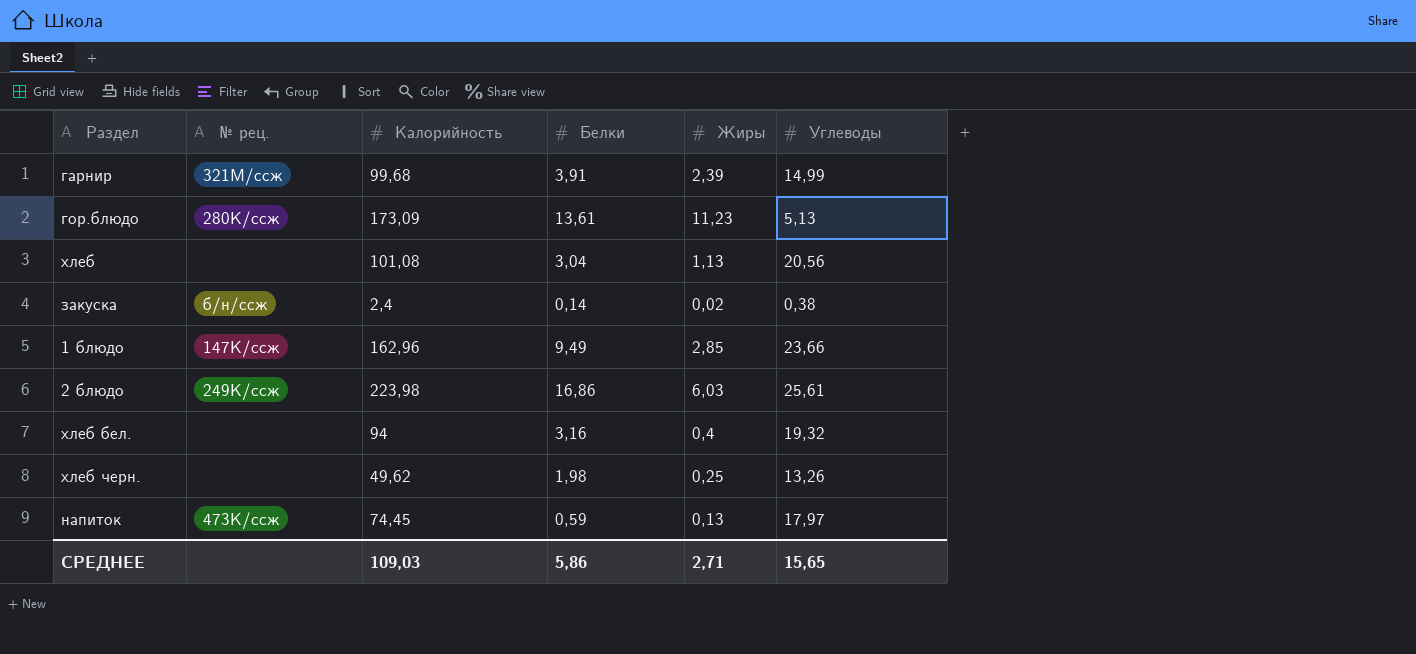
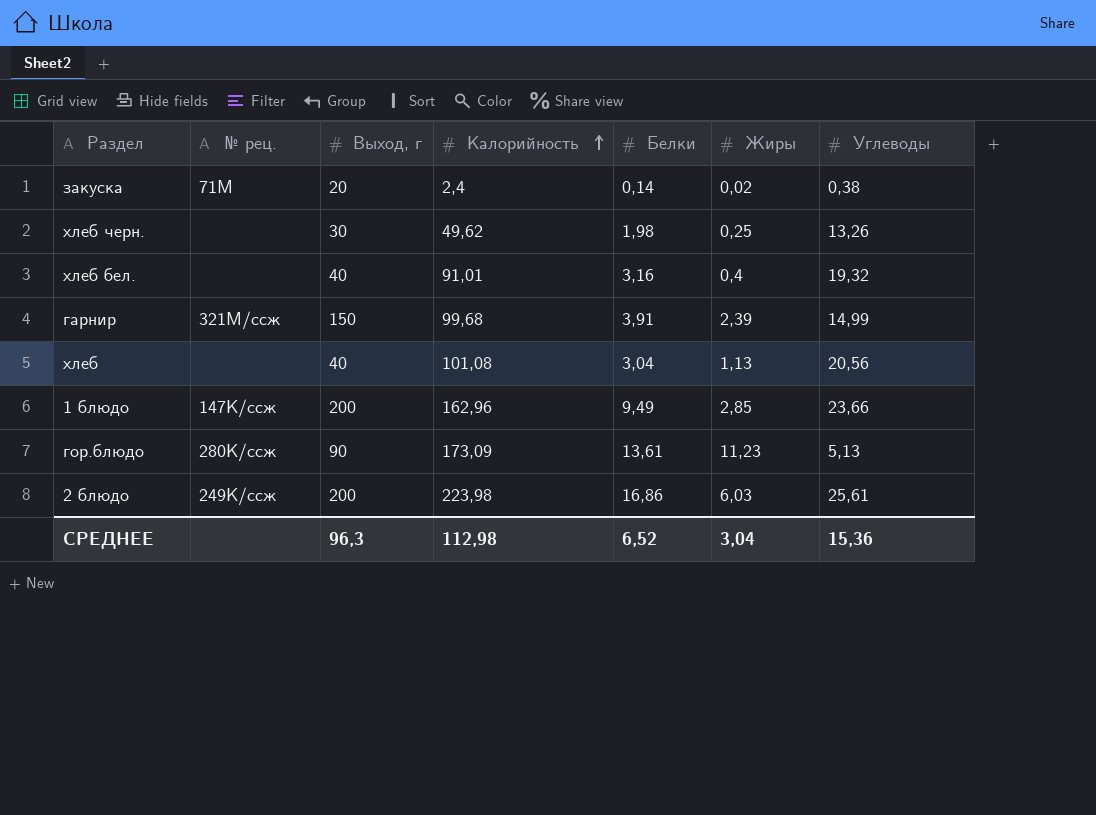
row order: none -> Калорийность ascending
column Выход, г | position: none -> 3
row напиток: 473К/ссж | 74,45 | 0,59 | 0,13 | 17,97 -> none
закуска | № рец.: б/н/ссж -> 71М
хлеб бел. | Калорийность: 94 -> 91,01
СРЕДНЕЕ | Калорийность: 109,03 -> 112,98
СРЕДНЕЕ | Белки: 5,86 -> 6,52
СРЕДНЕЕ | Жиры: 2,71 -> 3,04
СРЕДНЕЕ | Углеводы: 15,65 -> 15,36

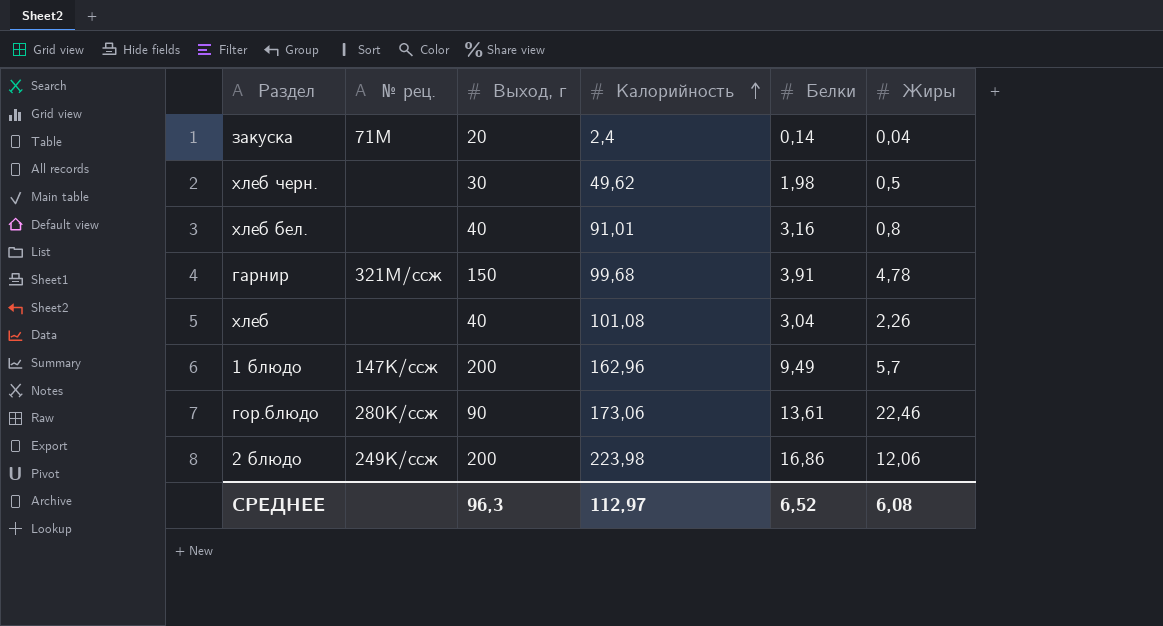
column Углеводы | position: 7 -> none
закуска | Жиры: 0,02 -> 0,04
хлеб черн. | Жиры: 0,25 -> 0,5
хлеб бел. | Жиры: 0,4 -> 0,8
гарнир | Жиры: 2,39 -> 4,78
хлеб | Жиры: 1,13 -> 2,26
1 блюдо | Жиры: 2,85 -> 5,7
гор.блюдо | Калорийность: 173,09 -> 173,06
гор.блюдо | Жиры: 11,23 -> 22,46
2 блюдо | Жиры: 6,03 -> 12,06
СРЕДНЕЕ | Калорийность: 112,98 -> 112,97
СРЕДНЕЕ | Жиры: 3,04 -> 6,08

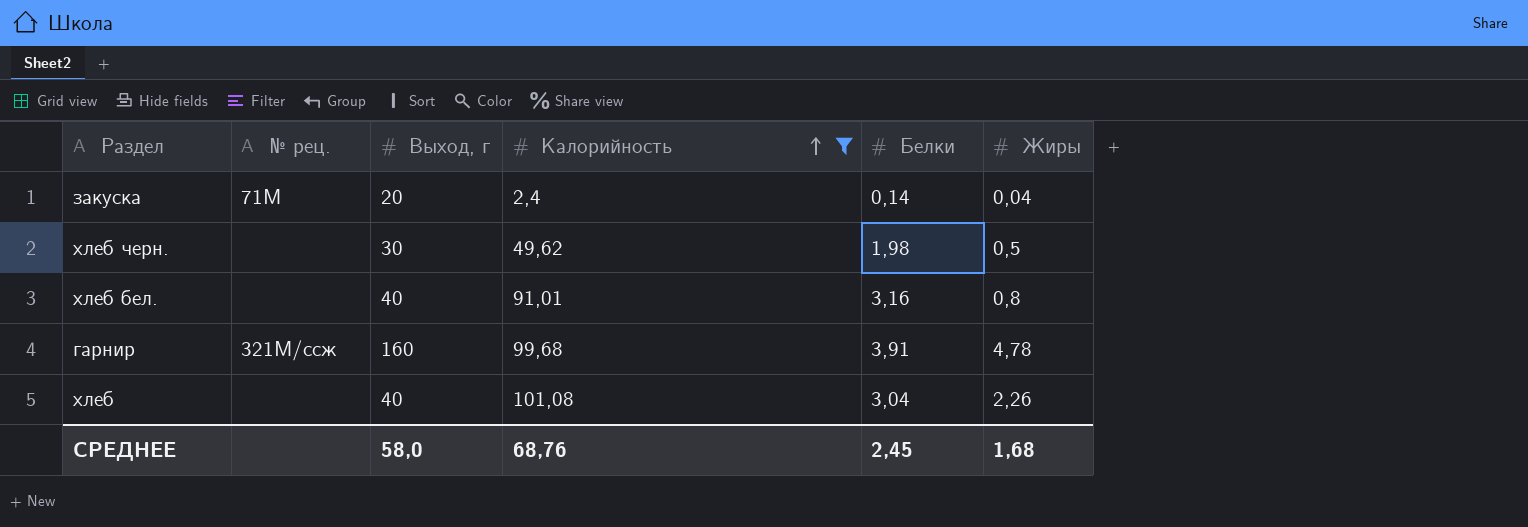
filter: none -> Калорийность <= 101,08
гарнир | Выход, г: 150 -> 160
СРЕДНЕЕ | Выход, г: 96,3 -> 58,0
СРЕДНЕЕ | Калорийность: 112,97 -> 68,76
СРЕДНЕЕ | Белки: 6,52 -> 2,45
СРЕДНЕЕ | Жиры: 6,08 -> 1,68

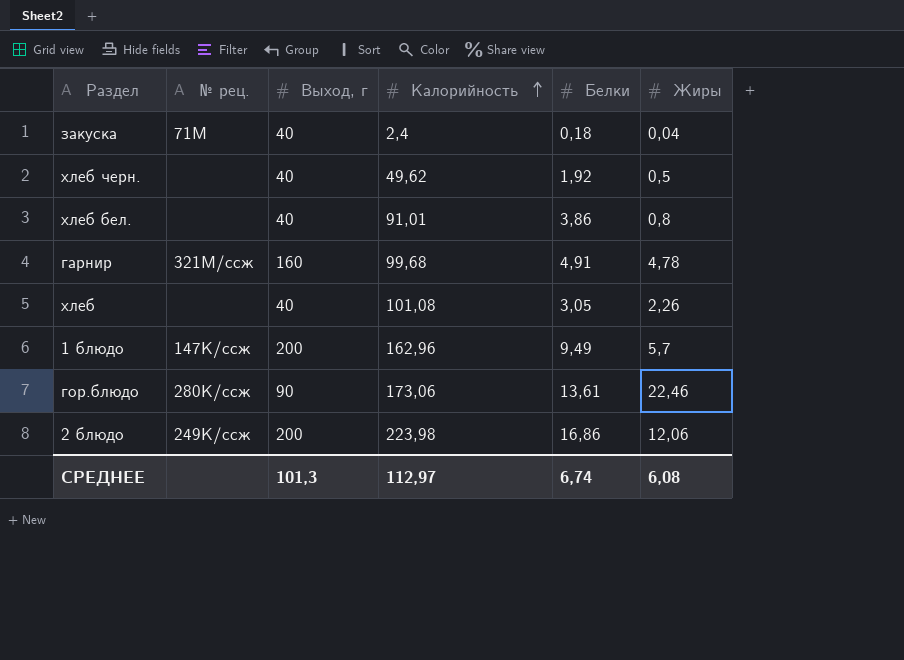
filter: Калорийность <= 101,08 -> none
закуска | Выход, г: 20 -> 40
закуска | Белки: 0,14 -> 0,18
хлеб черн. | Выход, г: 30 -> 40
хлеб черн. | Белки: 1,98 -> 1,92
хлеб бел. | Белки: 3,16 -> 3,86
гарнир | Белки: 3,91 -> 4,91
хлеб | Белки: 3,04 -> 3,05
СРЕДНЕЕ | Выход, г: 58,0 -> 101,3
СРЕДНЕЕ | Калорийность: 68,76 -> 112,97
СРЕДНЕЕ | Белки: 2,45 -> 6,74
СРЕДНЕЕ | Жиры: 1,68 -> 6,08

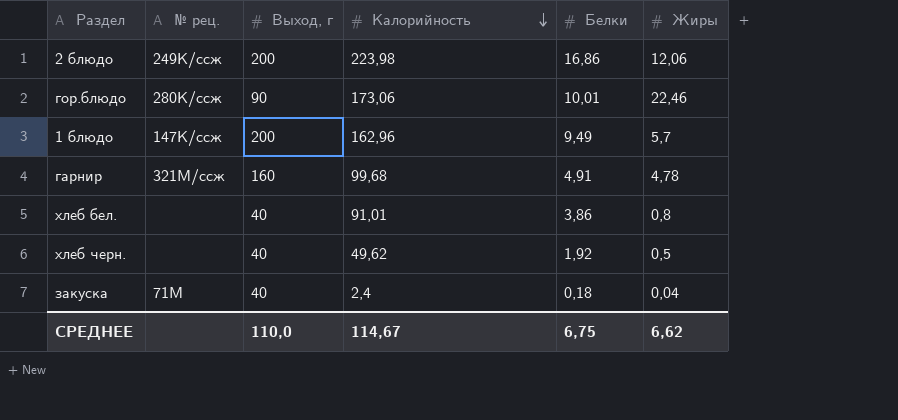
row order: Калорийность ascending -> Калорийность descending
row хлеб: none | 40 | 101,08 | 3,05 | 2,26 -> none
гор.блюдо | Белки: 13,61 -> 10,01
СРЕДНЕЕ | Выход, г: 101,3 -> 110,0
СРЕДНЕЕ | Калорийность: 112,97 -> 114,67
СРЕДНЕЕ | Белки: 6,74 -> 6,75
СРЕДНЕЕ | Жиры: 6,08 -> 6,62

